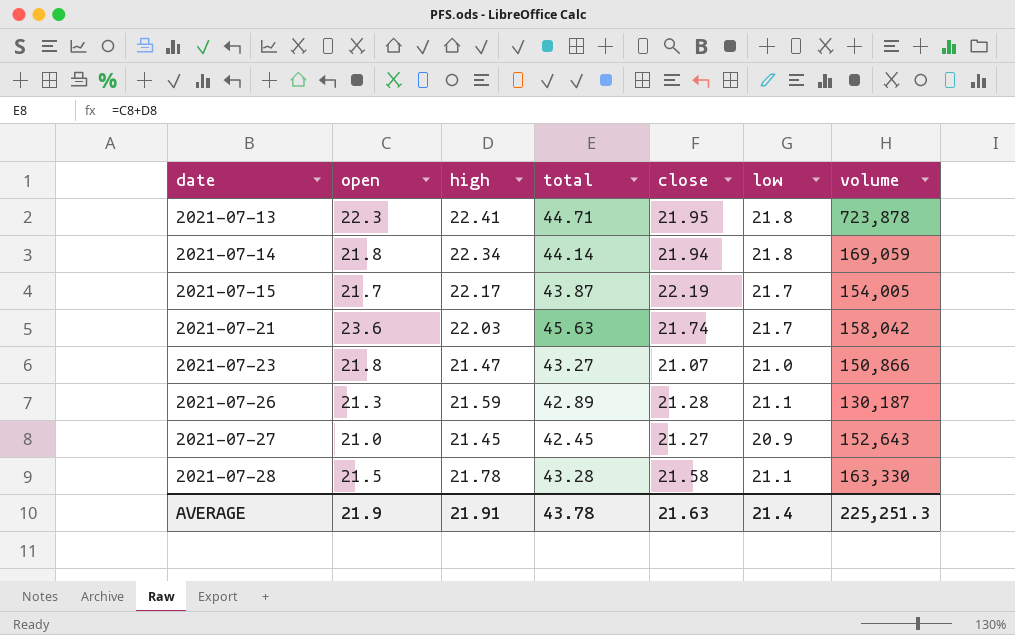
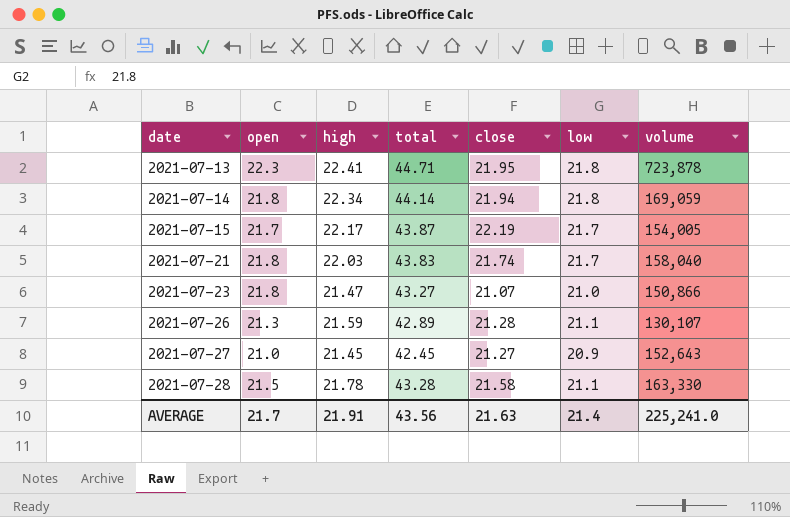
2021-07-21 | open: 23.6 -> 21.8
2021-07-21 | total: 45.63 -> 43.83
2021-07-21 | volume: 158,042 -> 158,040
2021-07-26 | volume: 130,187 -> 130,107
AVERAGE | open: 21.9 -> 21.7
AVERAGE | total: 43.78 -> 43.56
AVERAGE | volume: 225,251.3 -> 225,241.0

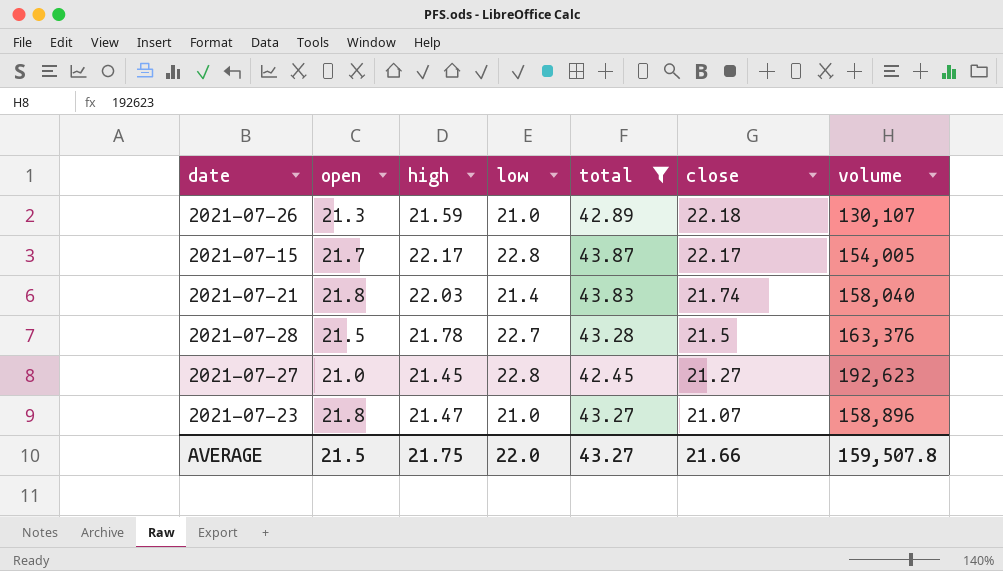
filter: none -> total <= 43.87
row order: date ascending -> close descending
column low | position: 6 -> 4
2021-07-26 | low: 21.1 -> 21.0
2021-07-26 | close: 21.28 -> 22.18
2021-07-15 | low: 21.7 -> 22.8
2021-07-15 | close: 22.19 -> 22.17
2021-07-21 | low: 21.7 -> 21.4
2021-07-28 | low: 21.1 -> 22.7
2021-07-28 | close: 21.58 -> 21.5
2021-07-28 | volume: 163,330 -> 163,376
2021-07-27 | low: 20.9 -> 22.8
2021-07-27 | volume: 152,643 -> 192,623
2021-07-23 | volume: 150,866 -> 158,896
AVERAGE | open: 21.7 -> 21.5
AVERAGE | high: 21.91 -> 21.75
AVERAGE | low: 21.4 -> 22.0
AVERAGE | total: 43.56 -> 43.27
AVERAGE | close: 21.63 -> 21.66
AVERAGE | volume: 225,241.0 -> 159,507.8

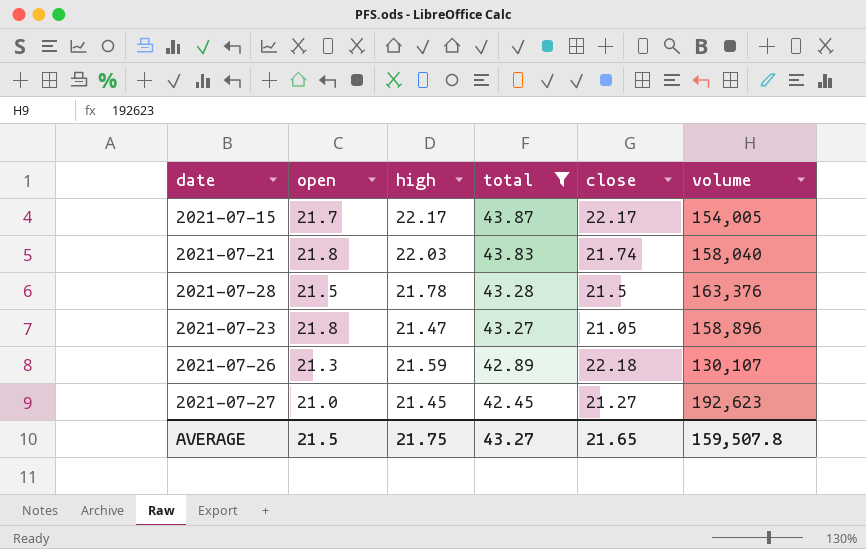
row order: close descending -> total descending
column low | position: 4 -> none
2021-07-23 | close: 21.07 -> 21.05
AVERAGE | close: 21.66 -> 21.65

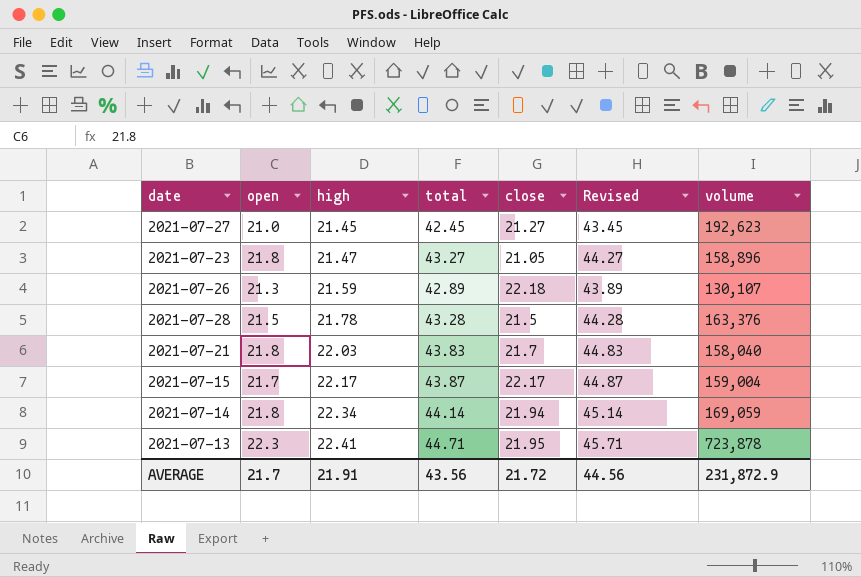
filter: total <= 43.87 -> none
row order: total descending -> high ascending
column Revised | formula: none -> [total] + 1
2021-07-21 | close: 21.74 -> 21.7
2021-07-15 | volume: 154,005 -> 159,004
AVERAGE | open: 21.5 -> 21.7
AVERAGE | high: 21.75 -> 21.91
AVERAGE | total: 43.27 -> 43.56
AVERAGE | close: 21.65 -> 21.72
AVERAGE | volume: 159,507.8 -> 231,872.9

